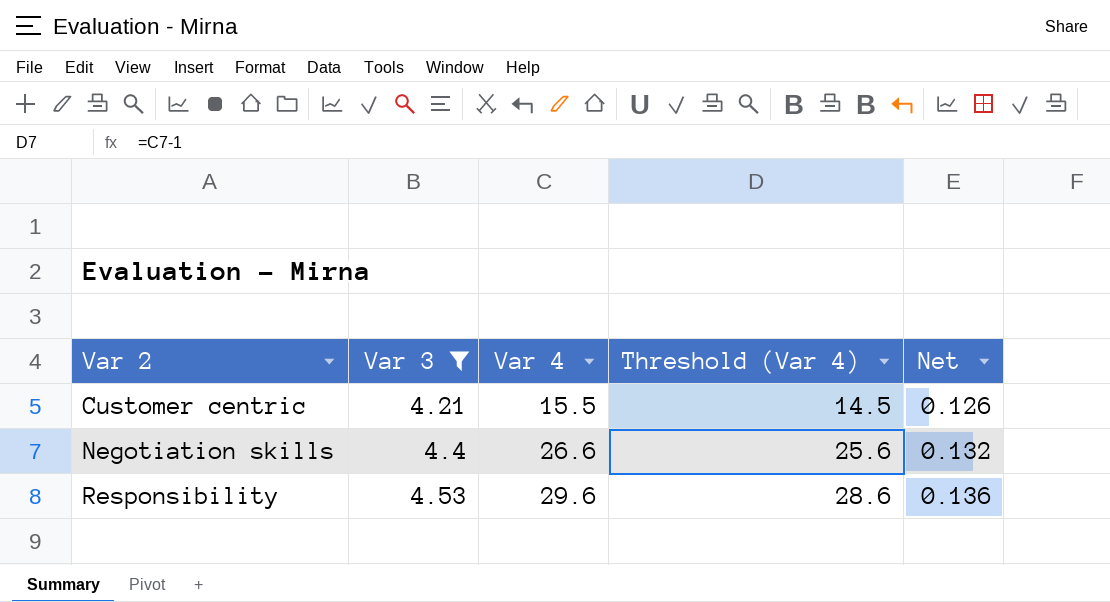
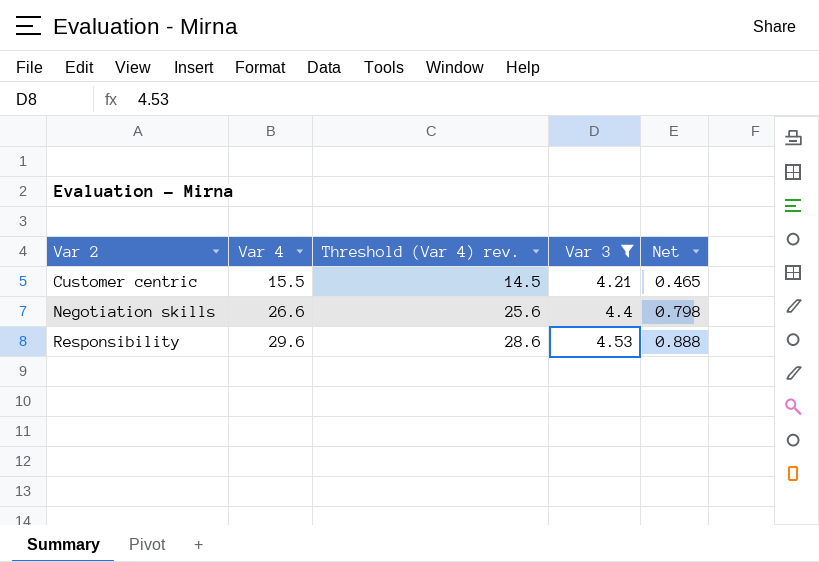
column name: Threshold (Var 4) -> Threshold (Var 4) rev.
column Var 3 | position: 2 -> 4
column Net | formula: [Var 3] * 0.03 -> [Var 4] * 0.03

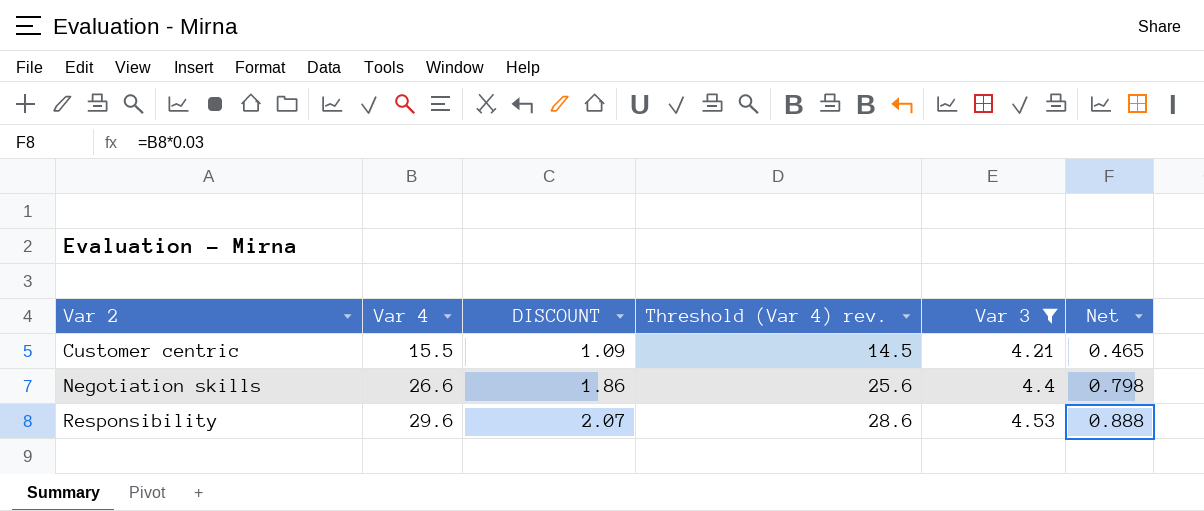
column DISCOUNT | formula: none -> [Var 4] * 0.07

